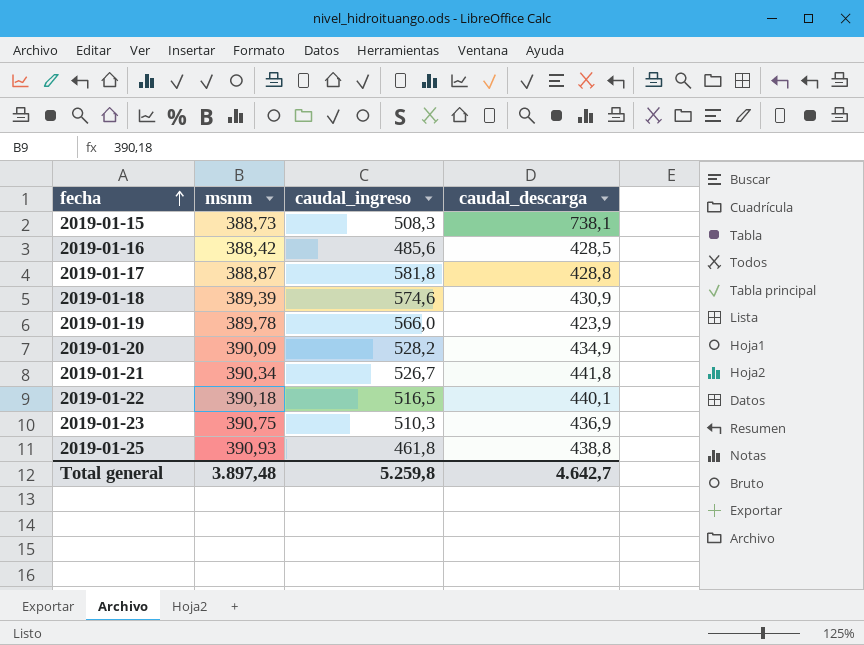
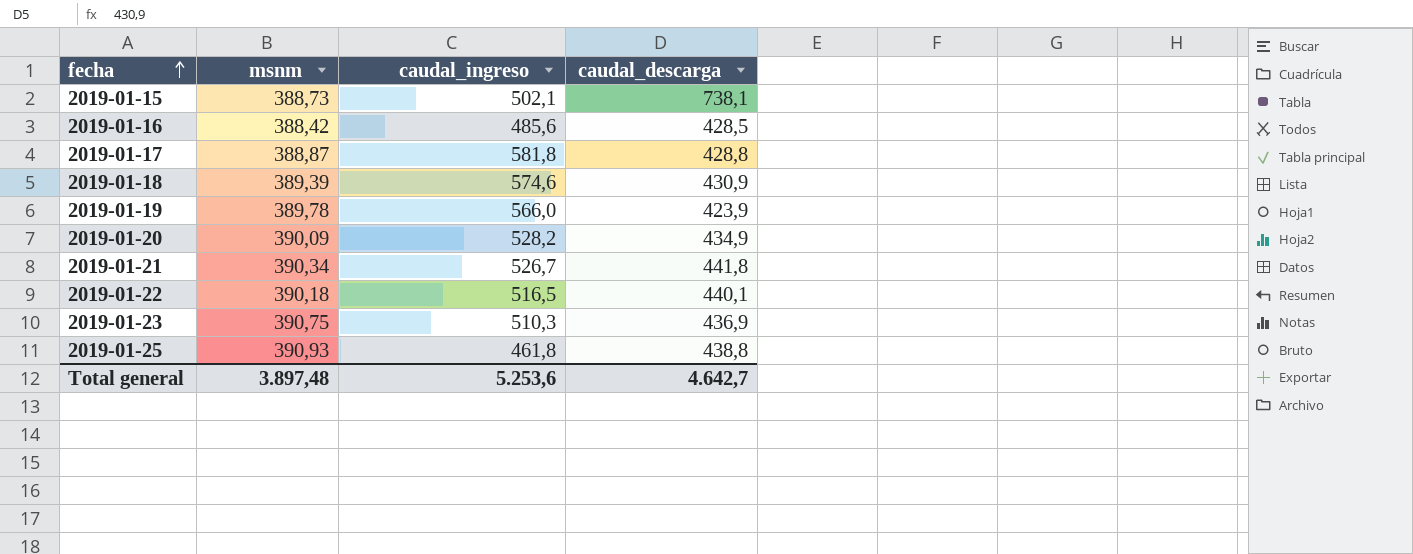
2019-01-15 | caudal_ingreso: 508,3 -> 502,1
Total general | caudal_ingreso: 5.259,8 -> 5.253,6

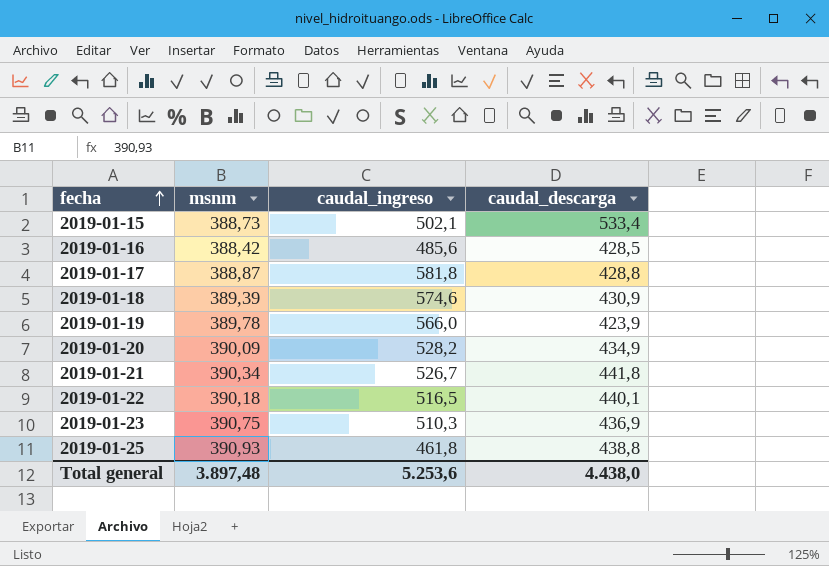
2019-01-15 | caudal_descarga: 738,1 -> 533,4
Total general | caudal_descarga: 4.642,7 -> 4.438,0

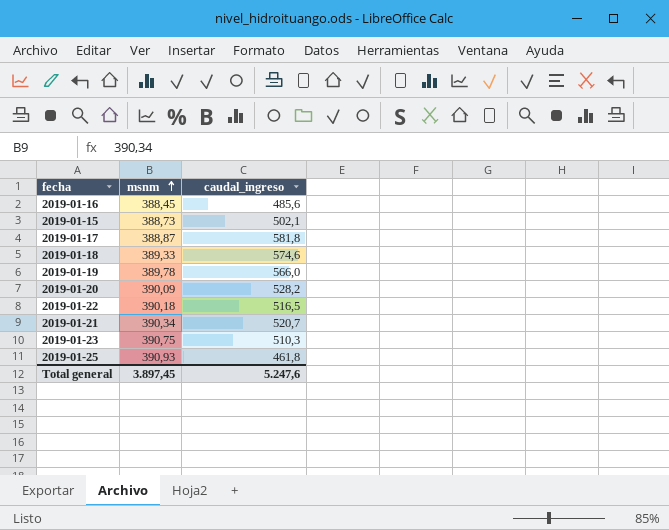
row order: fecha ascending -> msnm ascending
column caudal_descarga | position: 4 -> none
2019-01-16 | msnm: 388,42 -> 388,45
2019-01-18 | msnm: 389,39 -> 389,33
2019-01-21 | caudal_ingreso: 526,7 -> 520,7
Total general | msnm: 3.897,48 -> 3.897,45
Total general | caudal_ingreso: 5.253,6 -> 5.247,6

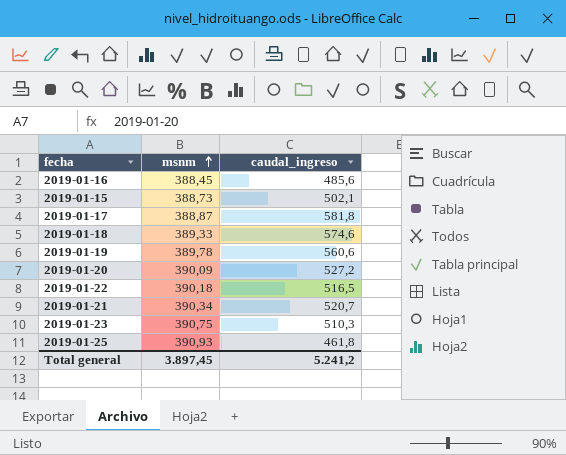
2019-01-19 | caudal_ingreso: 566,0 -> 560,6
2019-01-20 | caudal_ingreso: 528,2 -> 527,2
Total general | caudal_ingreso: 5.247,6 -> 5.241,2

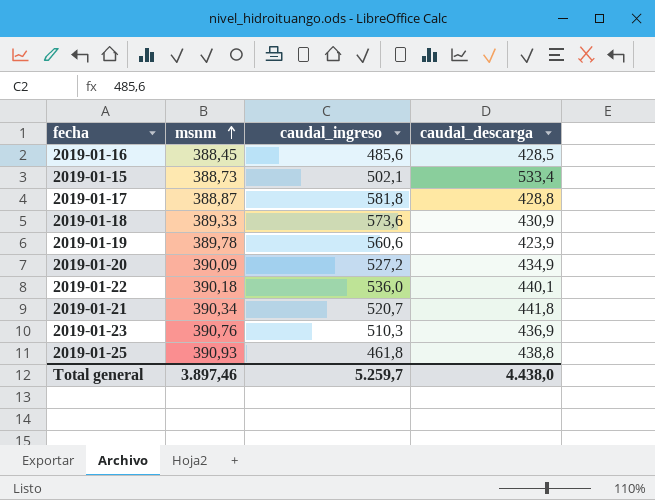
column caudal_descarga | position: none -> 4
2019-01-18 | caudal_ingreso: 574,6 -> 573,6
2019-01-22 | caudal_ingreso: 516,5 -> 536,0
2019-01-23 | msnm: 390,75 -> 390,76
Total general | msnm: 3.897,45 -> 3.897,46
Total general | caudal_ingreso: 5.241,2 -> 5.259,7

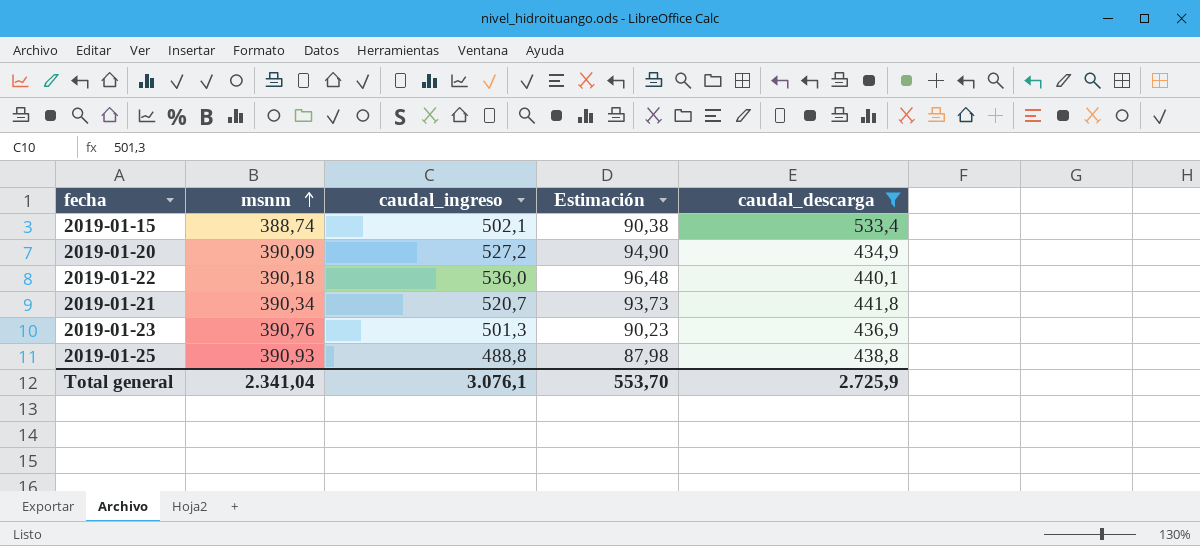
filter: none -> caudal_descarga >= 434,9
column Estimación | formula: none -> [caudal_ingreso] * 0,18
2019-01-15 | msnm: 388,73 -> 388,74
2019-01-23 | caudal_ingreso: 510,3 -> 501,3
2019-01-25 | caudal_ingreso: 461,8 -> 488,8
Total general | msnm: 3.897,46 -> 2.341,04
Total general | caudal_ingreso: 5.259,7 -> 3.076,1
Total general | caudal_descarga: 4.438,0 -> 2.725,9

